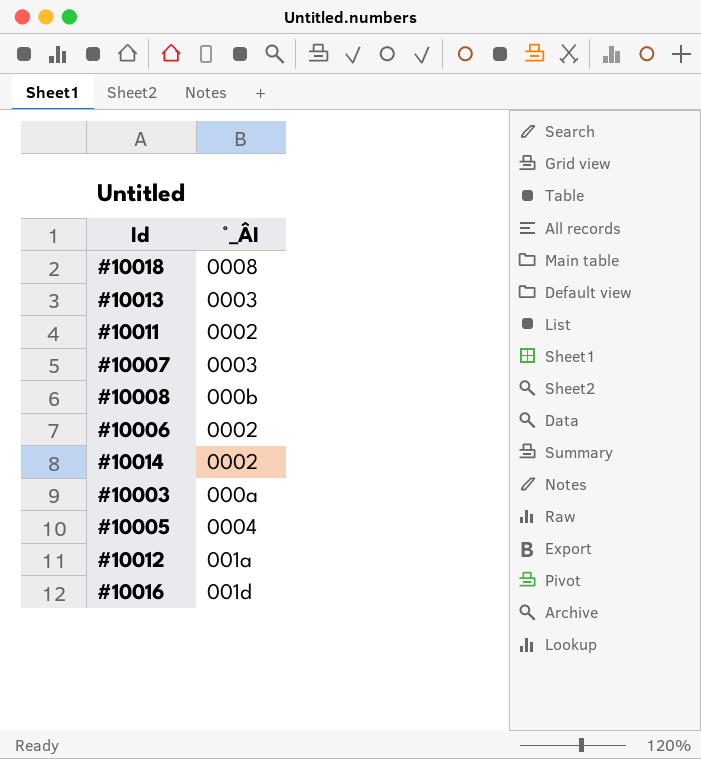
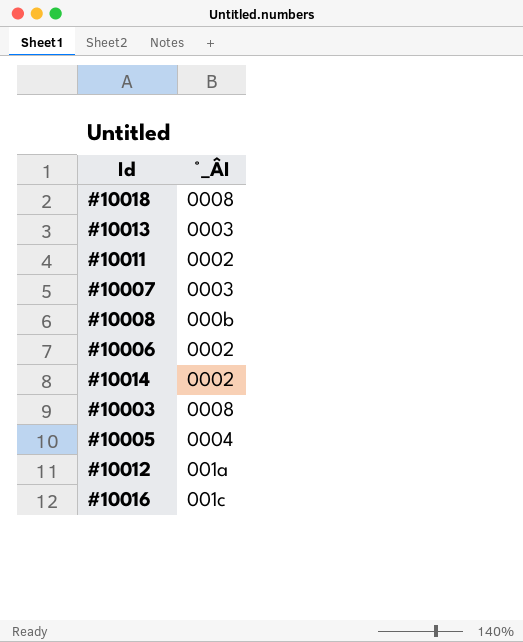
#10003 | °_ÂI: 000a -> 0008
#10016 | °_ÂI: 001d -> 001c

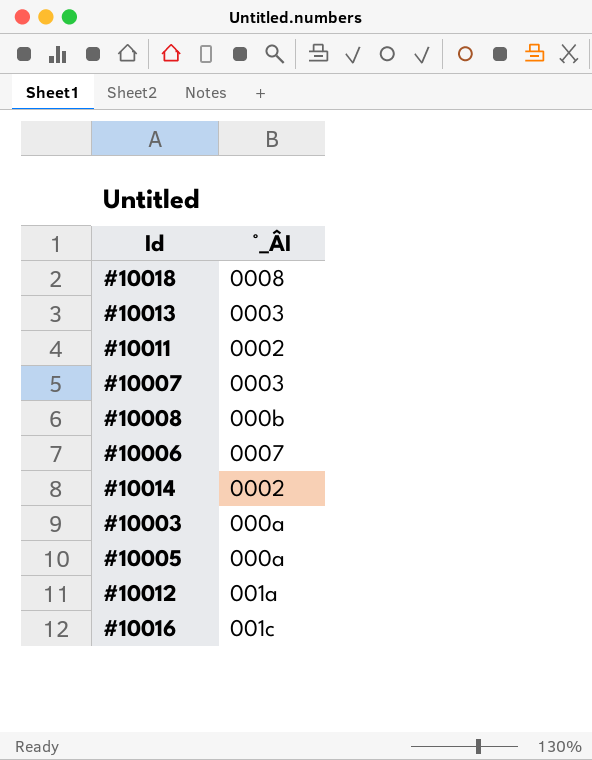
#10006 | °_ÂI: 0002 -> 0007
#10003 | °_ÂI: 0008 -> 000a
#10005 | °_ÂI: 0004 -> 000a

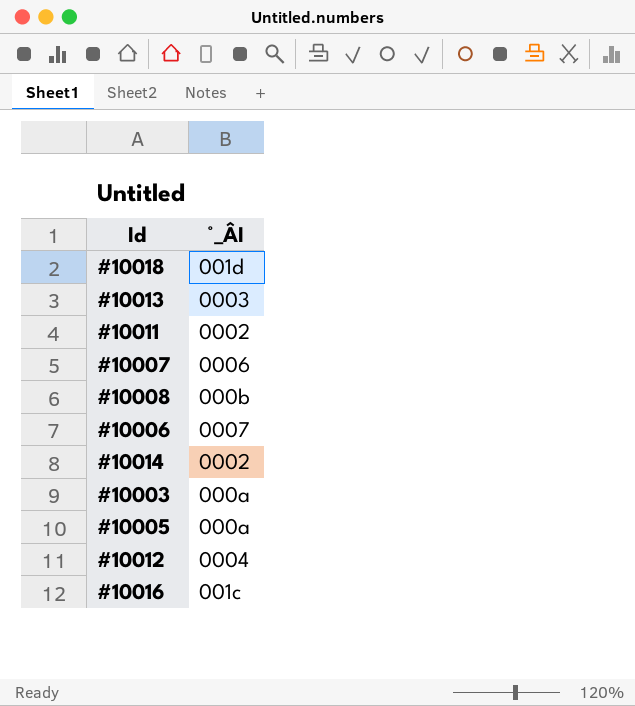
#10018 | °_ÂI: 0008 -> 001d
#10007 | °_ÂI: 0003 -> 0006
#10012 | °_ÂI: 001a -> 0004

